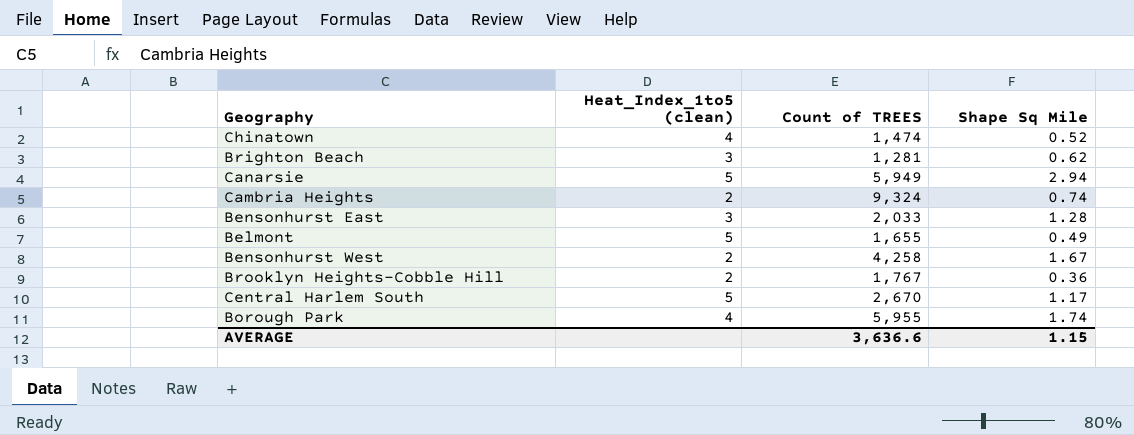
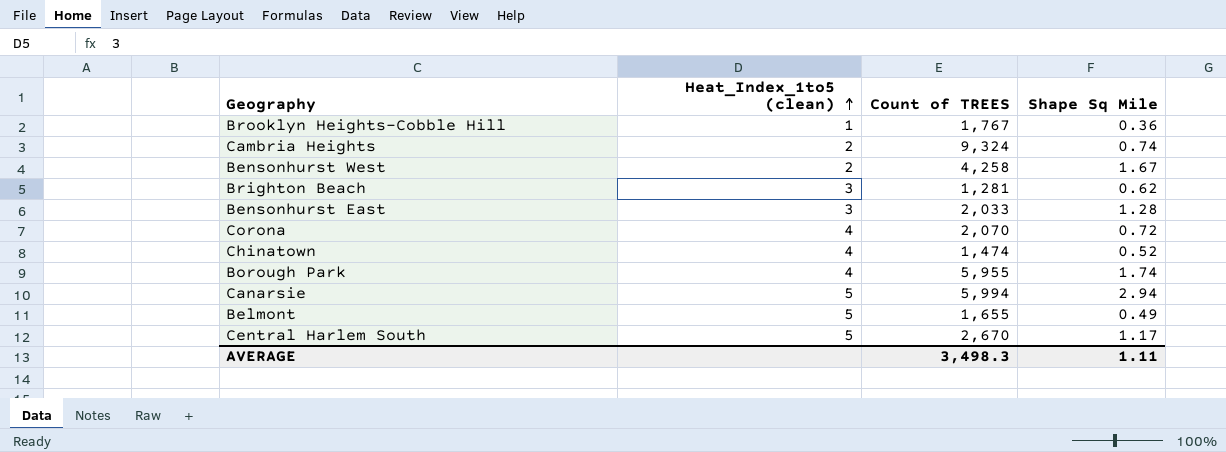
row order: none -> Heat_Index_1to5 (clean) ascending
Brooklyn Heights-Cobble Hill | Heat_Index_1to5 (clean): 2 -> 1
row Corona: none -> 4 | 2,070 | 0.72
Canarsie | Count of TREES: 5,949 -> 5,994
AVERAGE | Count of TREES: 3,636.6 -> 3,498.3
AVERAGE | Shape Sq Mile: 1.15 -> 1.11

